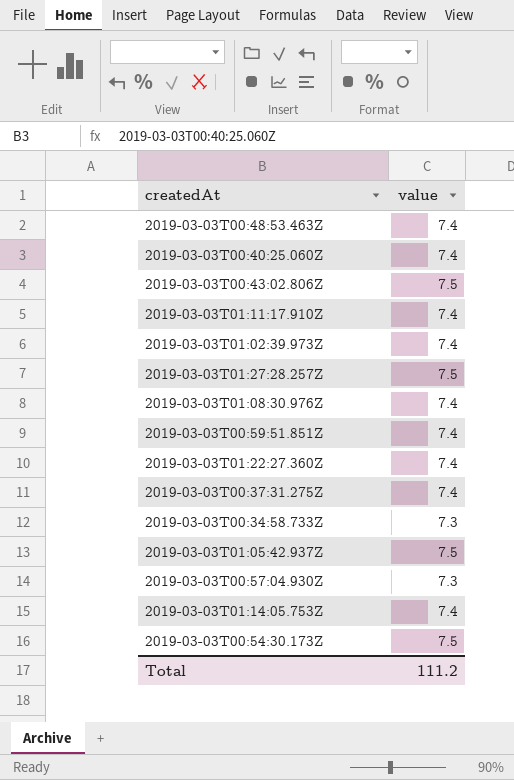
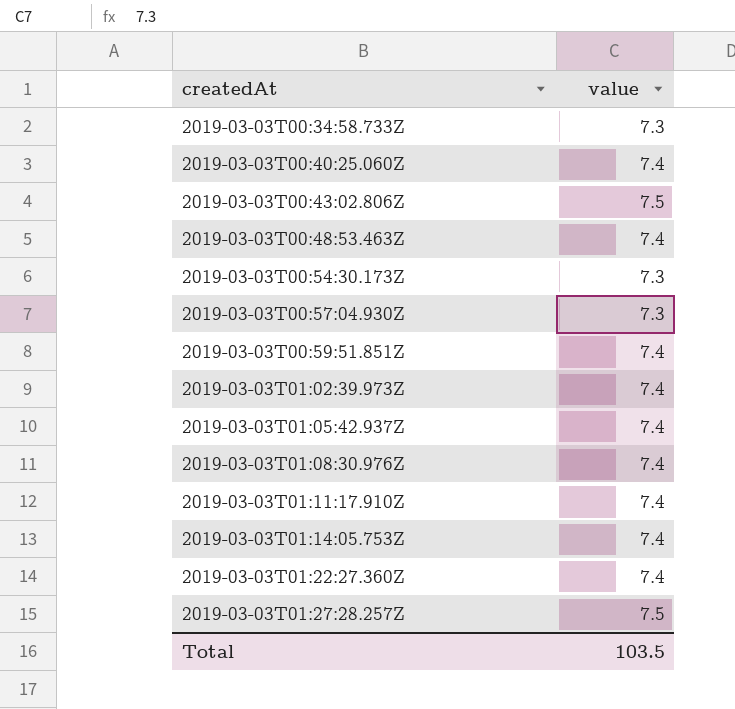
row order: none -> createdAt ascending
row 2019-03-03T00:37:31.275Z: 7.4 -> none
2019-03-03T00:54:30.173Z | value: 7.5 -> 7.3
2019-03-03T01:05:42.937Z | value: 7.5 -> 7.4
Total | value: 111.2 -> 103.5

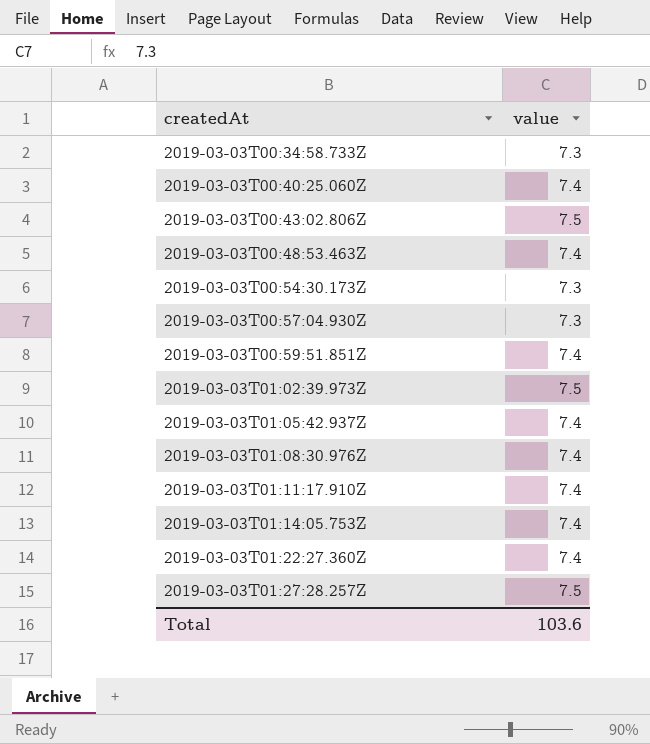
2019-03-03T01:02:39.973Z | value: 7.4 -> 7.5
Total | value: 103.5 -> 103.6

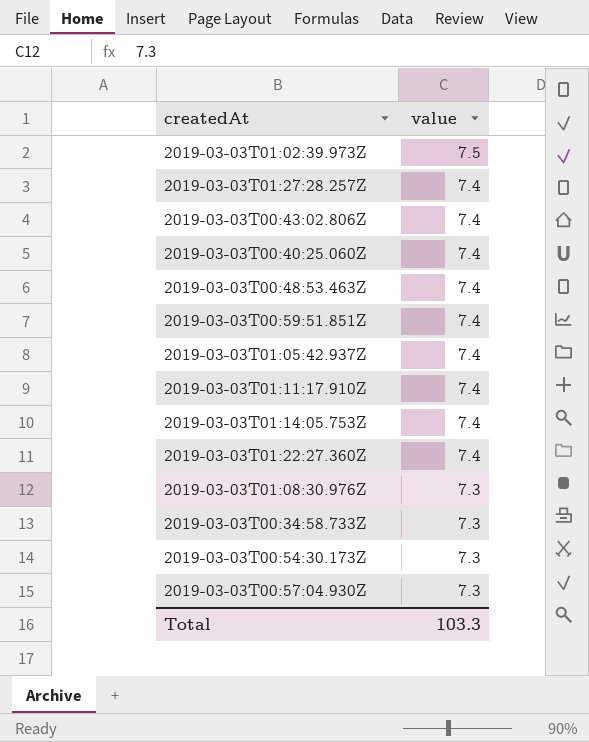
row order: createdAt ascending -> value descending
2019-03-03T01:27:28.257Z | value: 7.5 -> 7.4
2019-03-03T00:43:02.806Z | value: 7.5 -> 7.4
2019-03-03T01:08:30.976Z | value: 7.4 -> 7.3
Total | value: 103.6 -> 103.3

